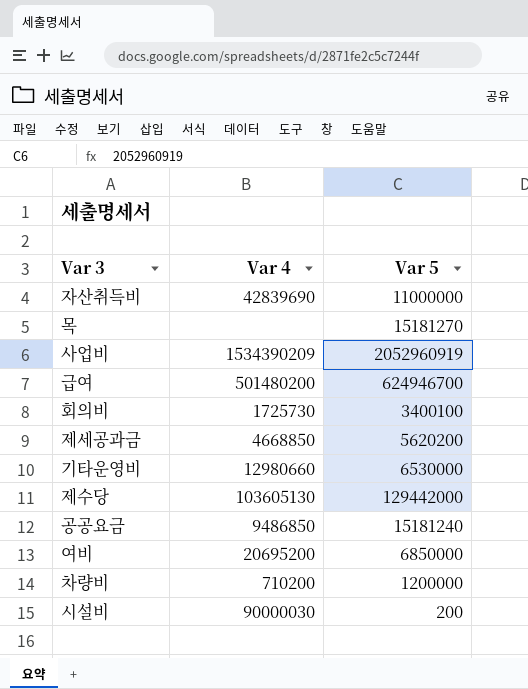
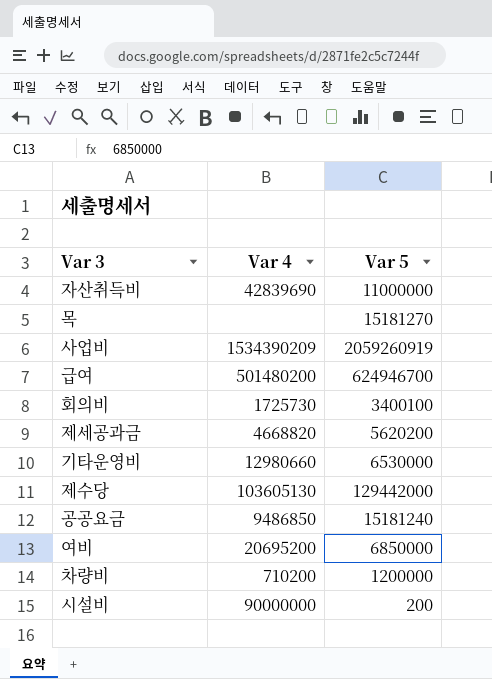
사업비 | Var 5: 2052960919 -> 2059260919
제세공과금 | Var 4: 4668850 -> 4668820
시설비 | Var 4: 90000030 -> 90000000

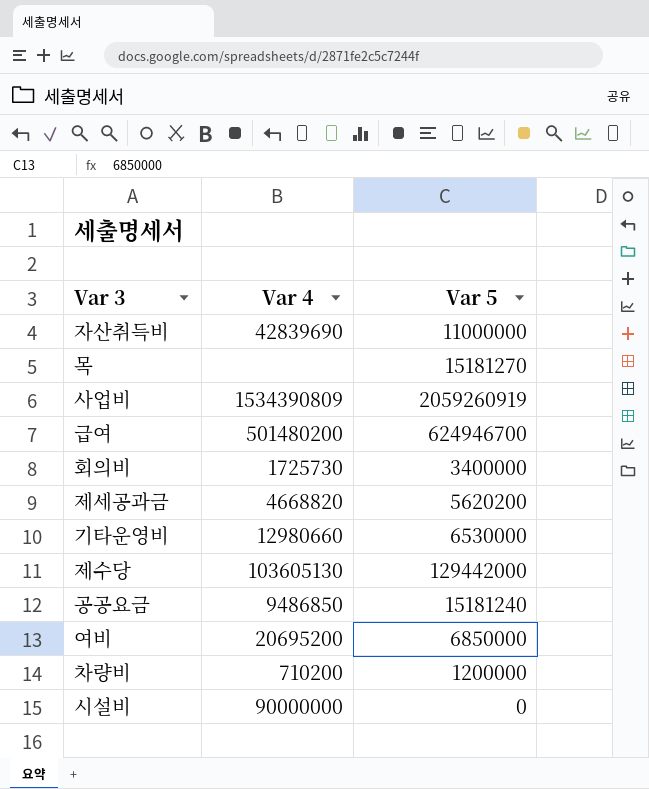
사업비 | Var 4: 1534390209 -> 1534390809
회의비 | Var 5: 3400100 -> 3400000
시설비 | Var 5: 200 -> 0

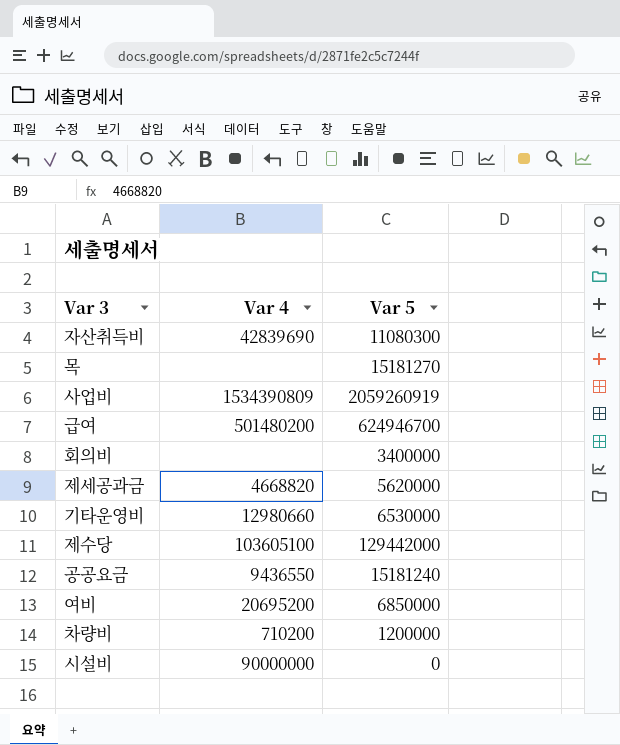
자산취득비 | Var 5: 11000000 -> 11080300
회의비 | Var 4: 1725730 -> none
제세공과금 | Var 5: 5620200 -> 5620000
제수당 | Var 4: 103605130 -> 103605100
공공요금 | Var 4: 9486850 -> 9436550

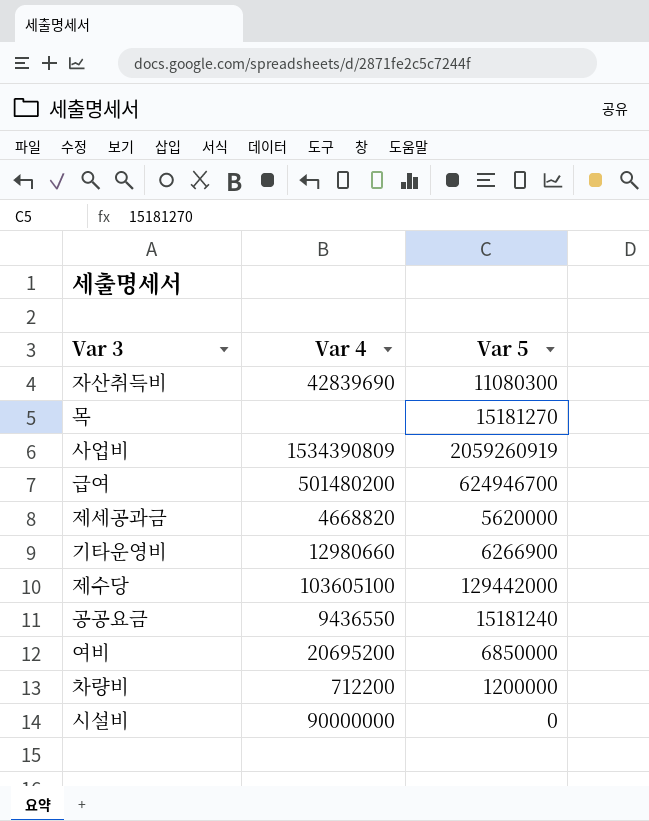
row 회의비: none | 3400000 -> none
기타운영비 | Var 5: 6530000 -> 6266900
차량비 | Var 4: 710200 -> 712200

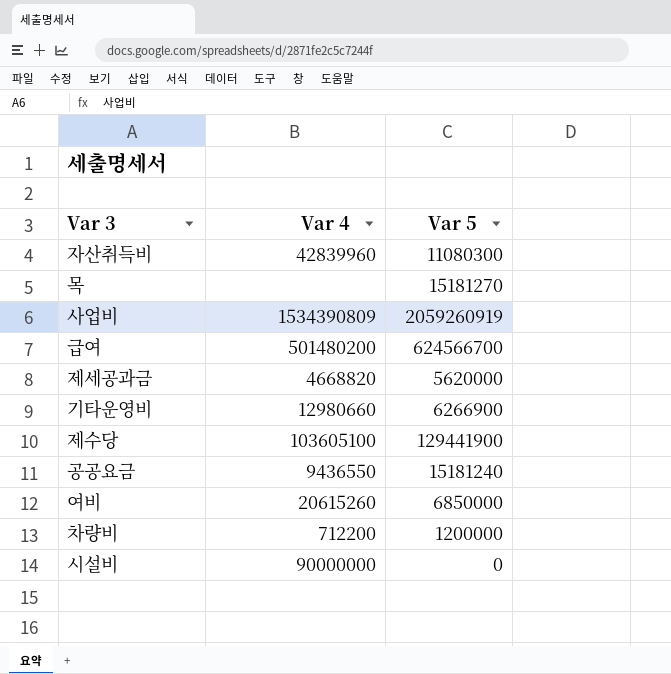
자산취득비 | Var 4: 42839690 -> 42839960
급여 | Var 5: 624946700 -> 624566700
제수당 | Var 5: 129442000 -> 129441900
여비 | Var 4: 20695200 -> 20615260

